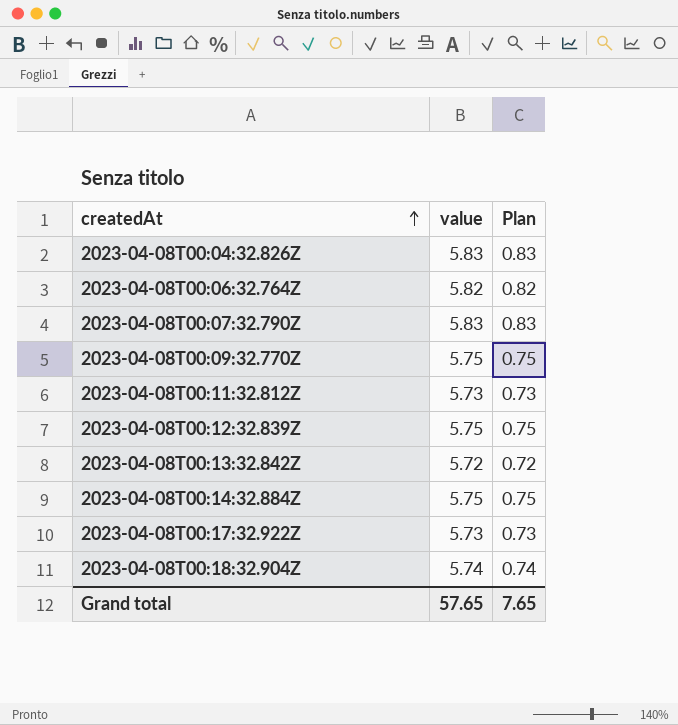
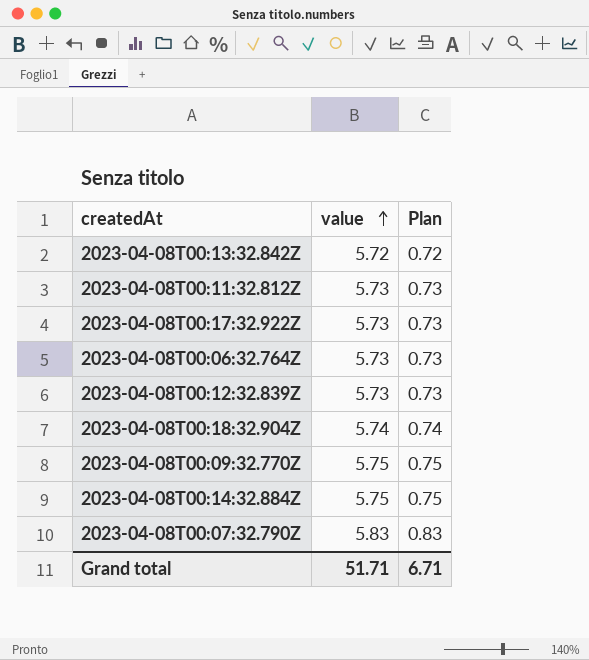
row order: createdAt ascending -> value ascending
row 2023-04-08T00:04:32.826Z: 5.83 | 0.83 -> none
2023-04-08T00:06:32.764Z | value: 5.82 -> 5.73
2023-04-08T00:06:32.764Z | Plan: 0.82 -> 0.73
2023-04-08T00:12:32.839Z | value: 5.75 -> 5.73
2023-04-08T00:12:32.839Z | Plan: 0.75 -> 0.73
Grand total | value: 57.65 -> 51.71
Grand total | Plan: 7.65 -> 6.71

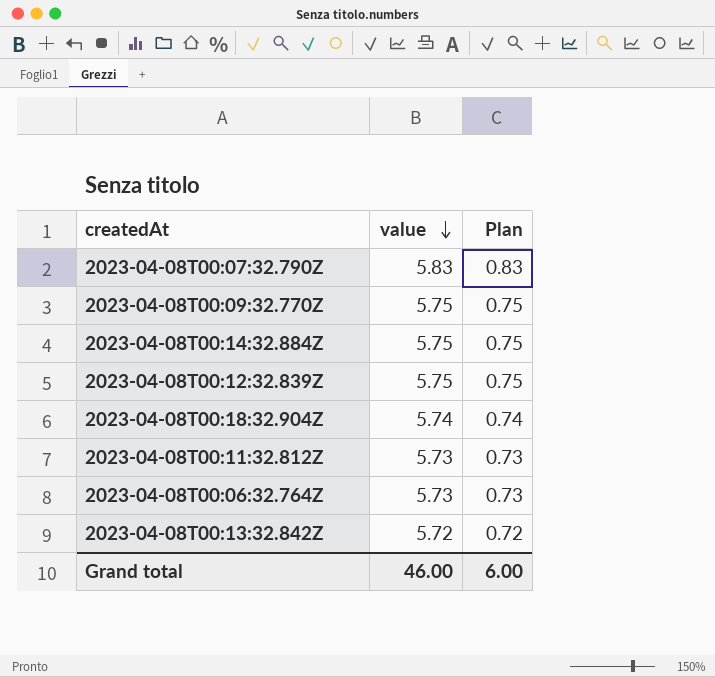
row order: value ascending -> value descending
row 2023-04-08T00:17:32.922Z: 5.73 | 0.73 -> none
2023-04-08T00:12:32.839Z | value: 5.73 -> 5.75
2023-04-08T00:12:32.839Z | Plan: 0.73 -> 0.75
Grand total | value: 51.71 -> 46.00
Grand total | Plan: 6.71 -> 6.00

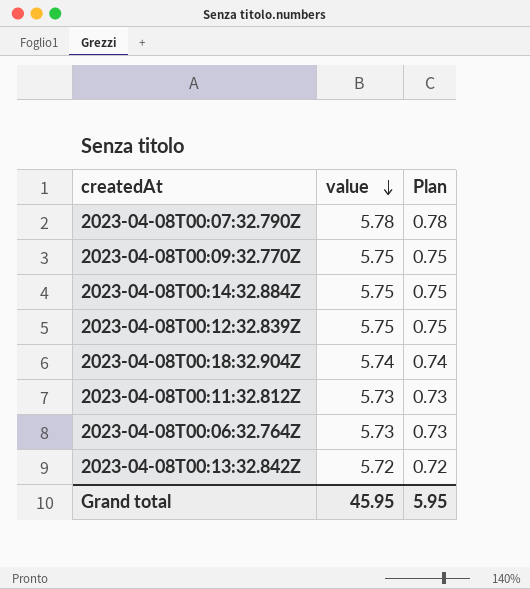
2023-04-08T00:07:32.790Z | value: 5.83 -> 5.78
2023-04-08T00:07:32.790Z | Plan: 0.83 -> 0.78
Grand total | value: 46.00 -> 45.95
Grand total | Plan: 6.00 -> 5.95

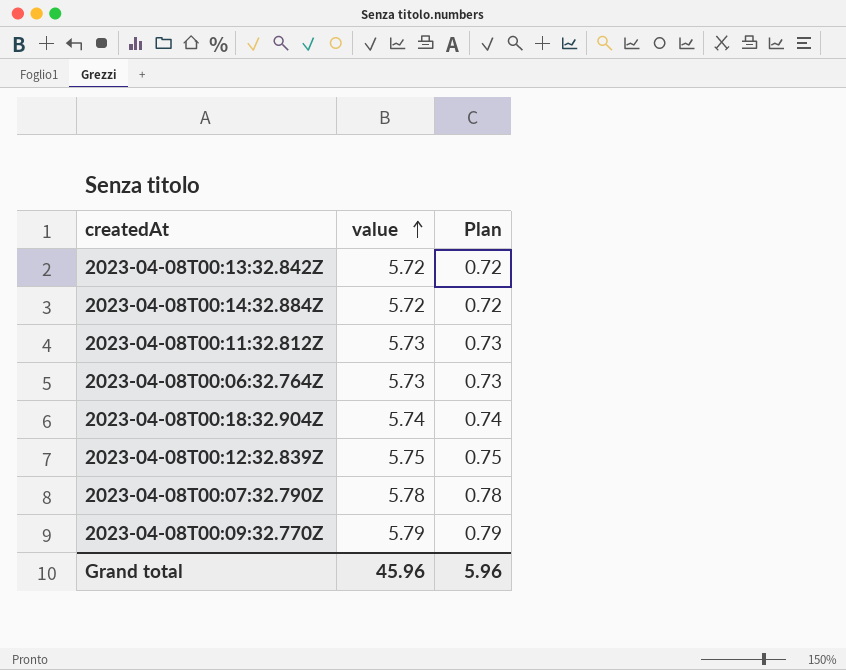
row order: value descending -> value ascending
2023-04-08T00:14:32.884Z | value: 5.75 -> 5.72
2023-04-08T00:14:32.884Z | Plan: 0.75 -> 0.72
2023-04-08T00:09:32.770Z | value: 5.75 -> 5.79
2023-04-08T00:09:32.770Z | Plan: 0.75 -> 0.79
Grand total | value: 45.95 -> 45.96
Grand total | Plan: 5.95 -> 5.96

